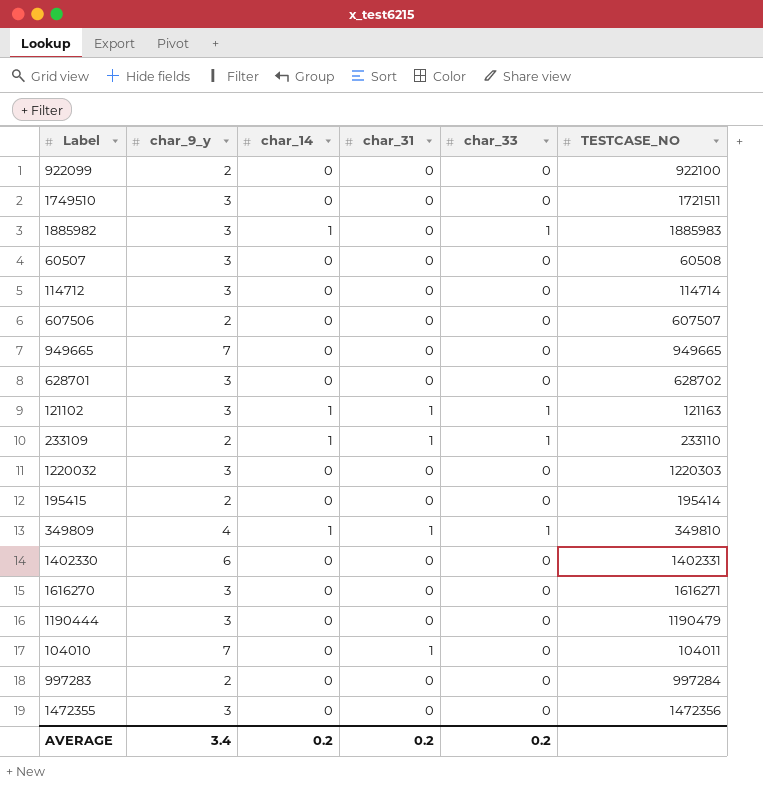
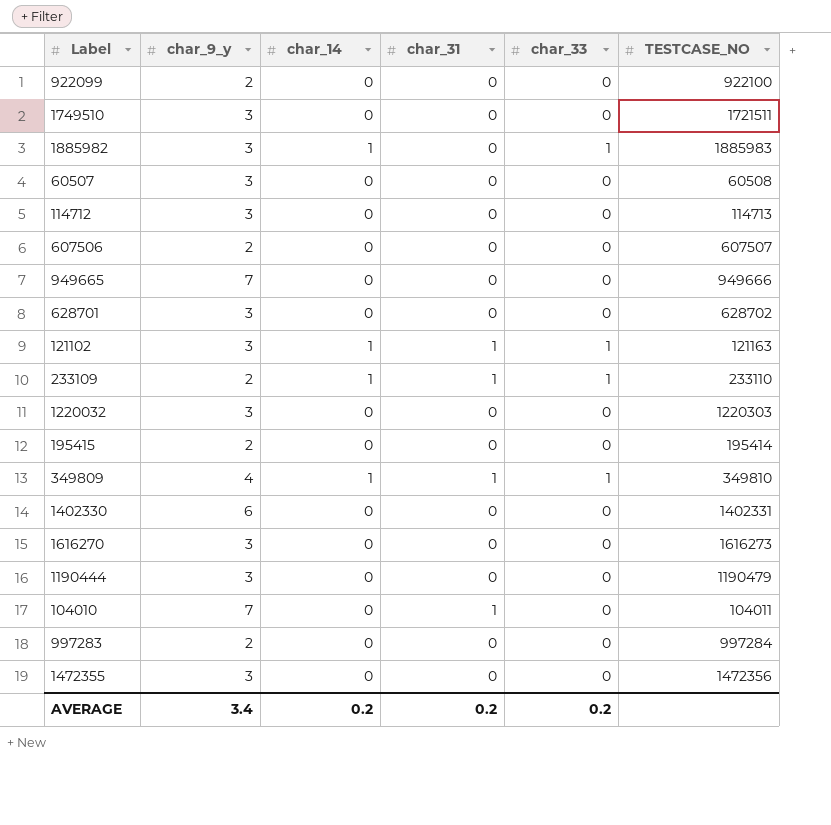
114712 | TESTCASE_NO: 114714 -> 114713
949665 | TESTCASE_NO: 949665 -> 949666
1616270 | TESTCASE_NO: 1616271 -> 1616273

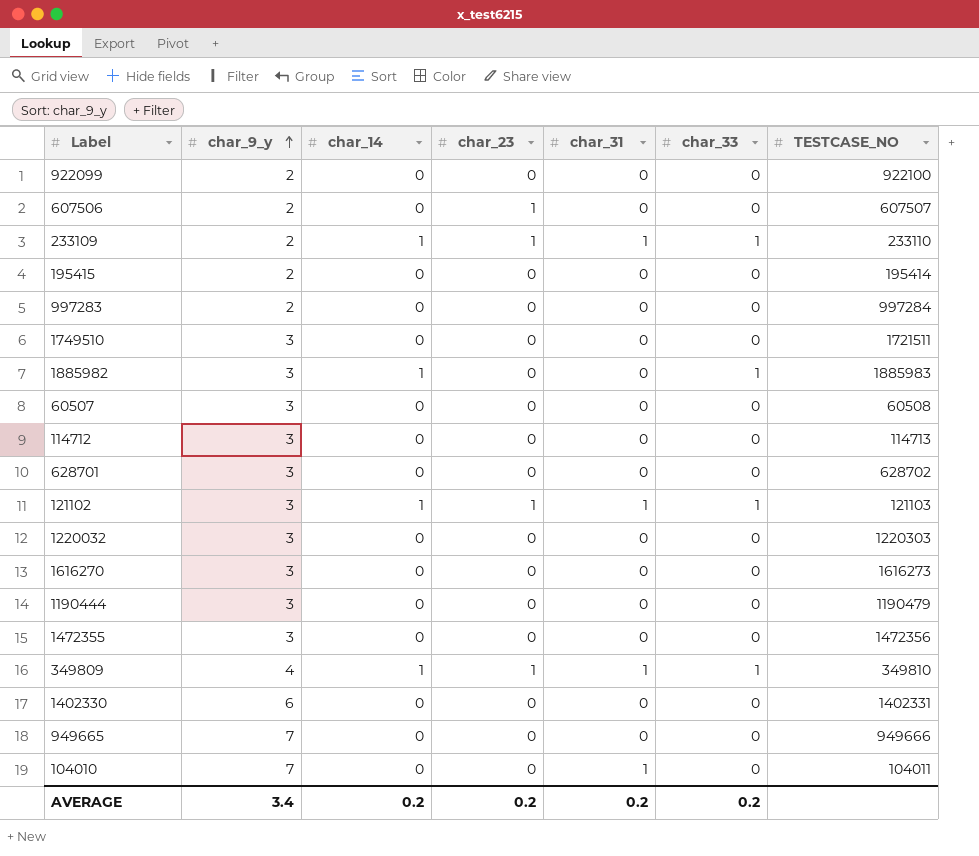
row order: none -> char_9_y ascending
column char_23 | position: none -> 4
121102 | TESTCASE_NO: 121163 -> 121103

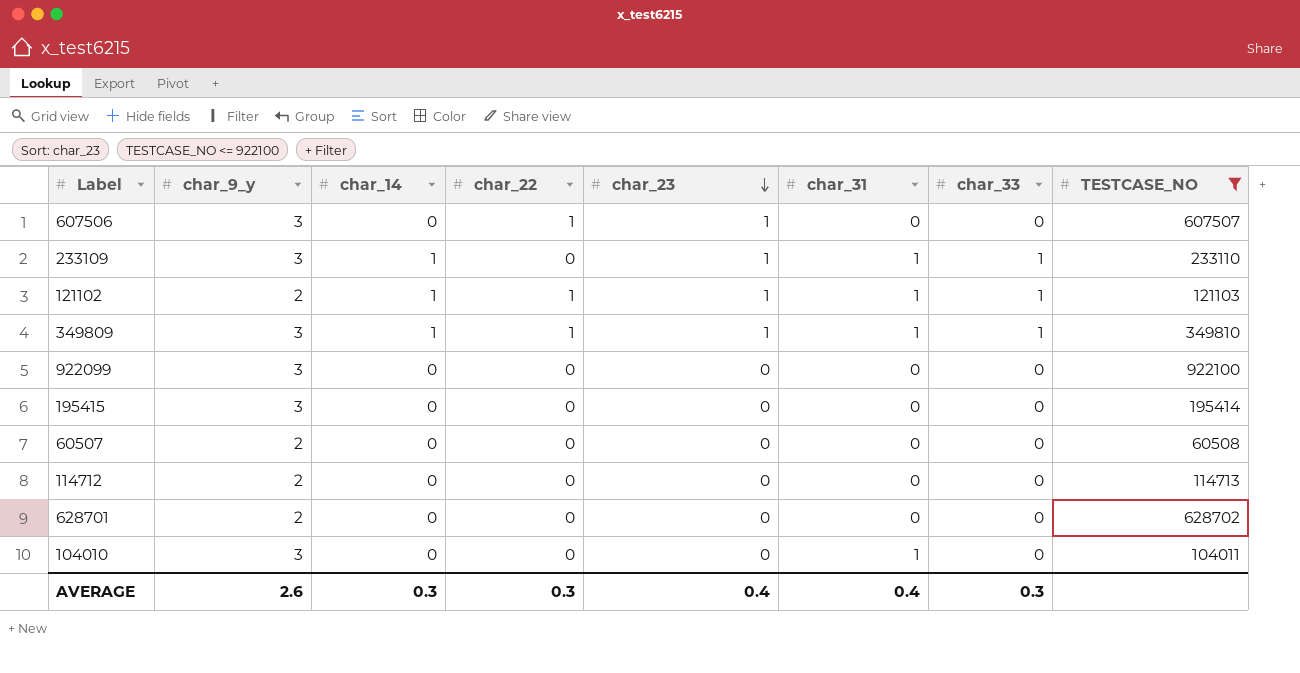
filter: none -> TESTCASE_NO <= 922100
row order: char_9_y ascending -> char_23 descending
column char_22 | position: none -> 4
607506 | char_9_y: 2 -> 3
233109 | char_9_y: 2 -> 3
121102 | char_9_y: 3 -> 2
349809 | char_9_y: 4 -> 3
922099 | char_9_y: 2 -> 3
195415 | char_9_y: 2 -> 3
60507 | char_9_y: 3 -> 2
114712 | char_9_y: 3 -> 2
628701 | char_9_y: 3 -> 2
104010 | char_9_y: 7 -> 3
AVERAGE | char_9_y: 3.4 -> 2.6
AVERAGE | char_14: 0.2 -> 0.3
AVERAGE | char_23: 0.2 -> 0.4
AVERAGE | char_31: 0.2 -> 0.4
AVERAGE | char_33: 0.2 -> 0.3

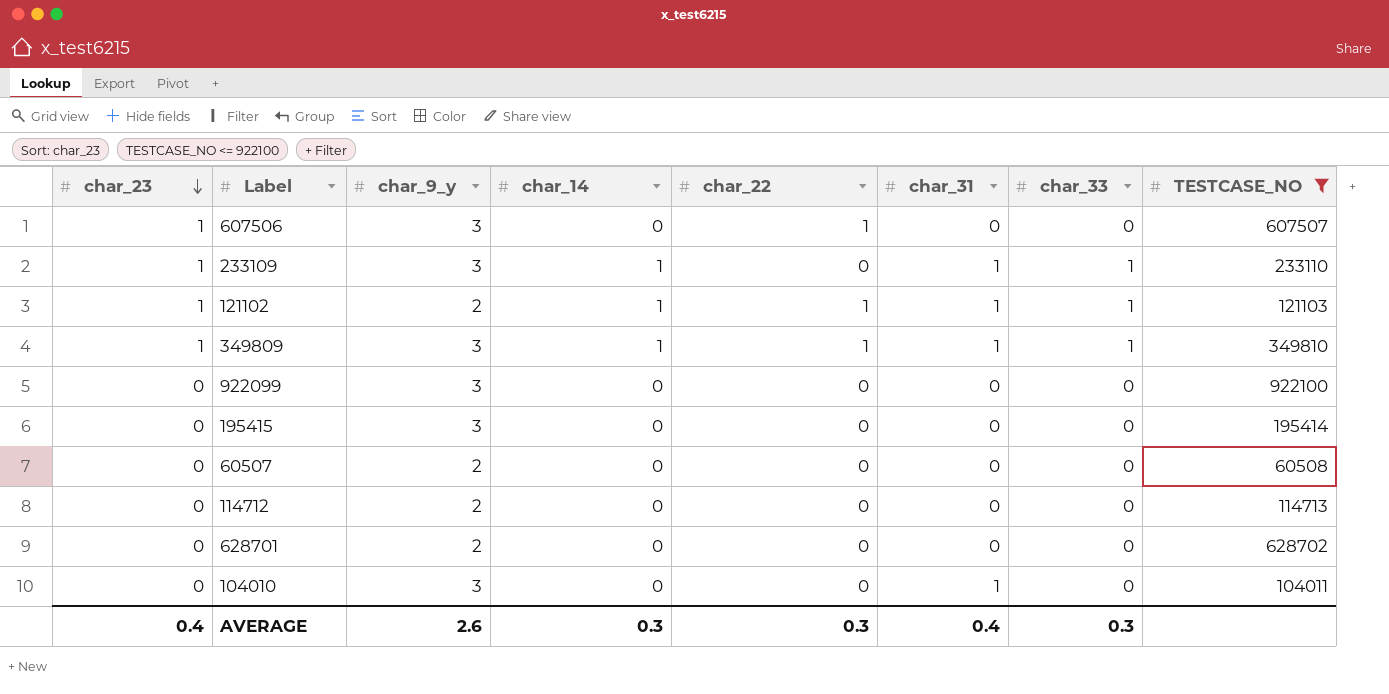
column char_23 | position: 5 -> 1

